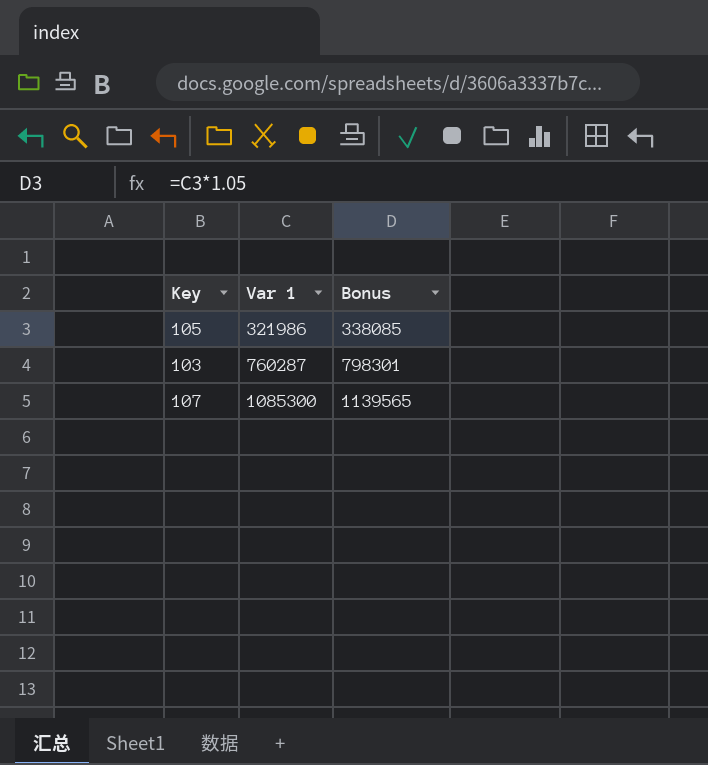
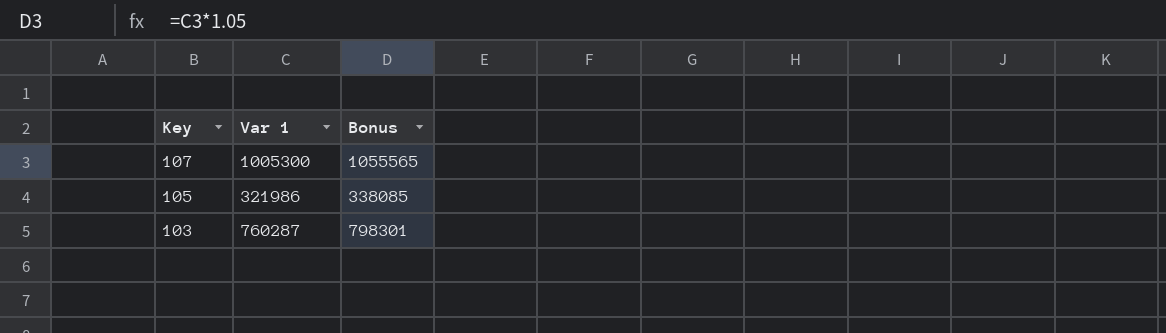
row order: Var 1 ascending -> Key descending
107 | Var 1: 1085300 -> 1005300
107 | Bonus: 1139565 -> 1055565

